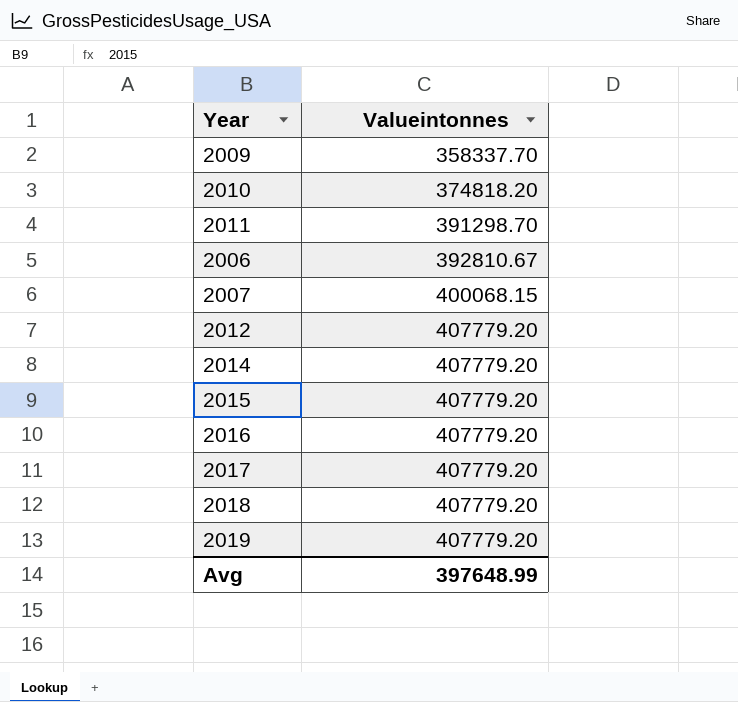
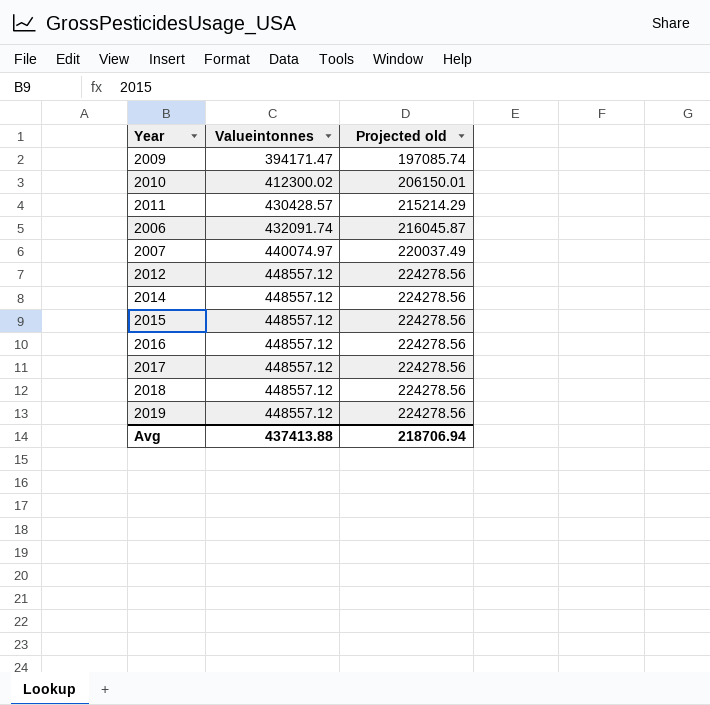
column Projected old | formula: none -> [Valueintonnes] * 0.5
2009 | Valueintonnes: 358337.70 -> 394171.47
2010 | Valueintonnes: 374818.20 -> 412300.02
2011 | Valueintonnes: 391298.70 -> 430428.57
2006 | Valueintonnes: 392810.67 -> 432091.74
2007 | Valueintonnes: 400068.15 -> 440074.97
2012 | Valueintonnes: 407779.20 -> 448557.12
2014 | Valueintonnes: 407779.20 -> 448557.12
2015 | Valueintonnes: 407779.20 -> 448557.12
2016 | Valueintonnes: 407779.20 -> 448557.12
2017 | Valueintonnes: 407779.20 -> 448557.12
2018 | Valueintonnes: 407779.20 -> 448557.12
2019 | Valueintonnes: 407779.20 -> 448557.12
Avg | Valueintonnes: 397648.99 -> 437413.88

